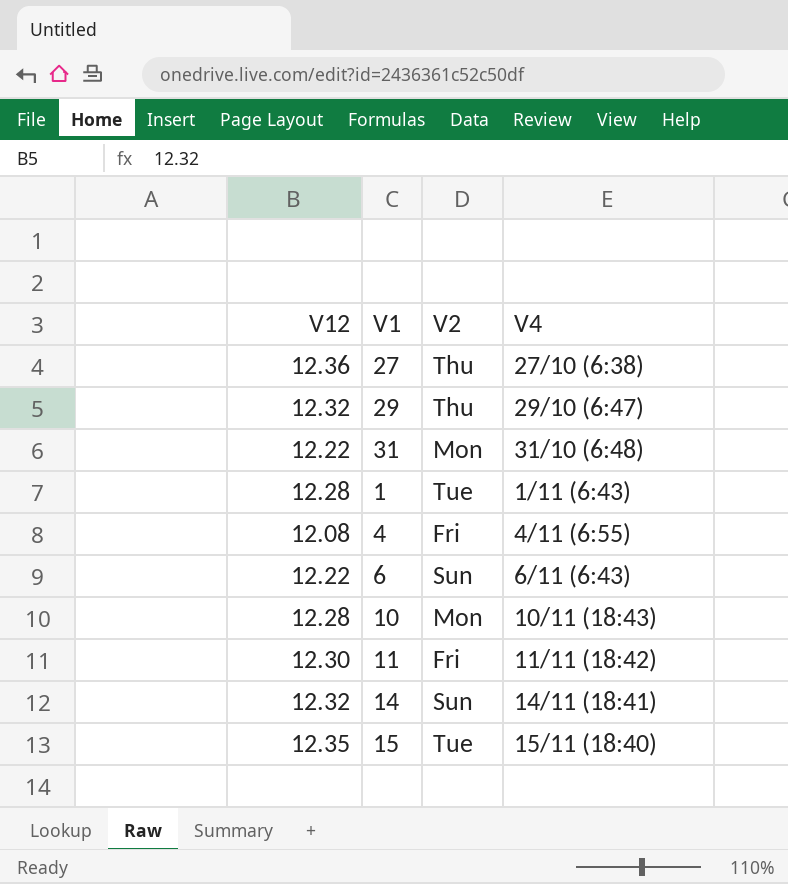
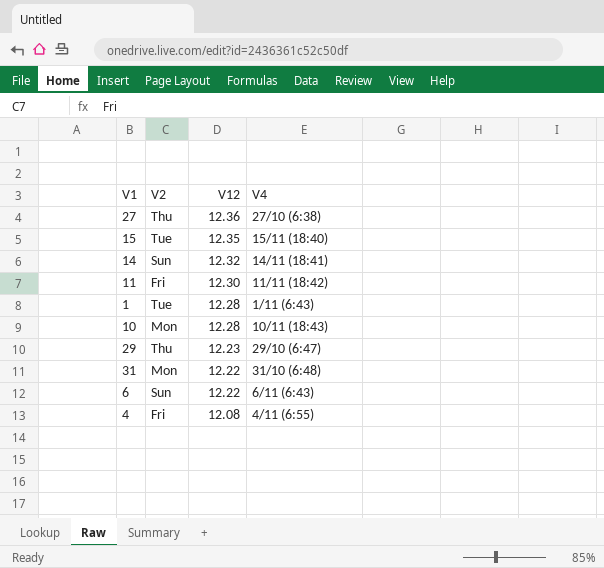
row order: none -> V12 descending
column V12 | position: 1 -> 3
29 | V12: 12.32 -> 12.23

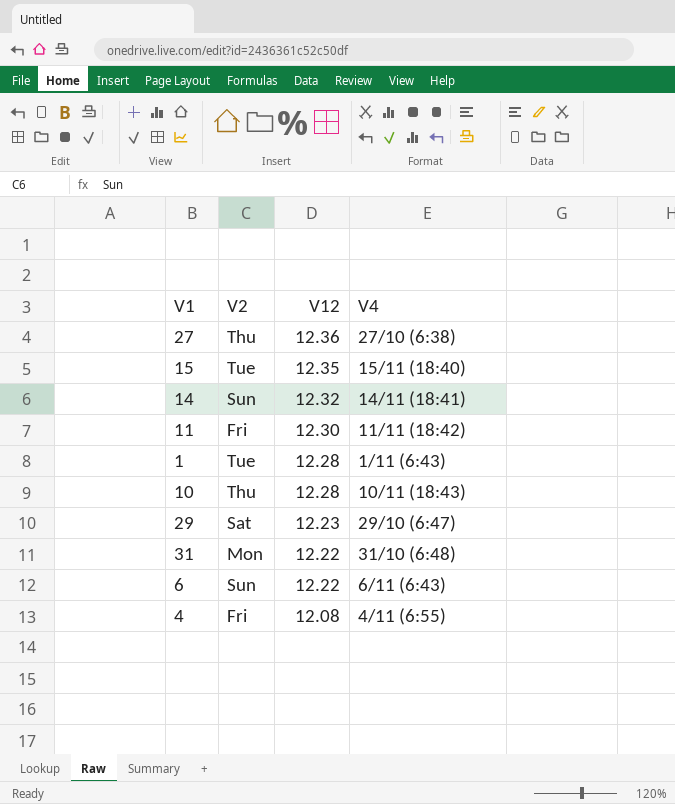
10 | V2: Mon -> Thu
29 | V2: Thu -> Sat

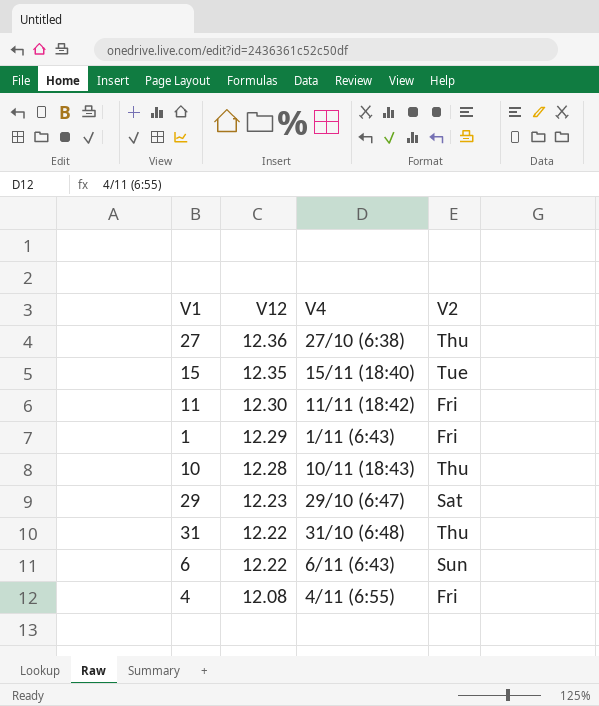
column V2 | position: 2 -> 4
row 14: Sun | 12.32 | 14/11 (18:41) -> none
1 | V12: 12.28 -> 12.29
1 | V2: Tue -> Fri
31 | V2: Mon -> Thu

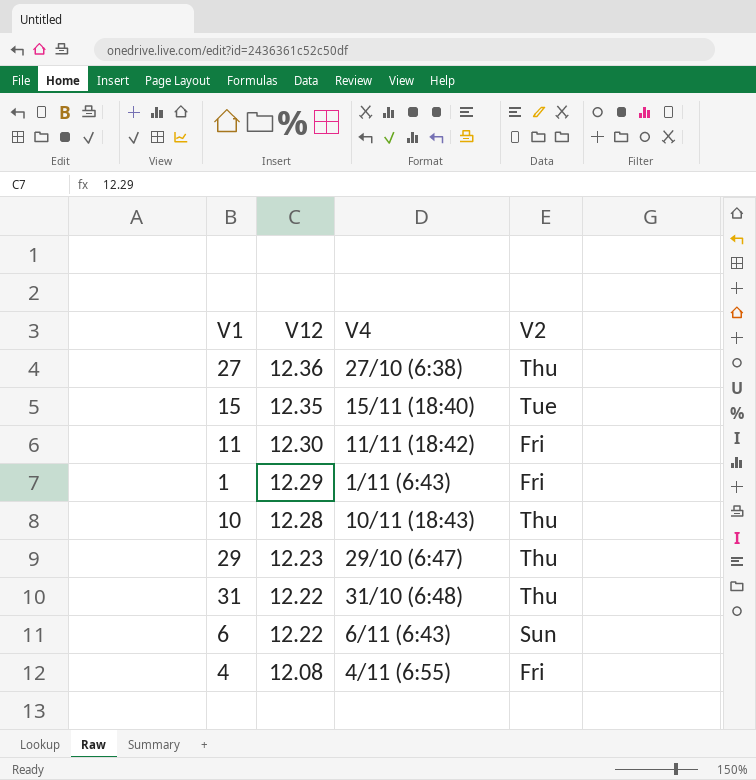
29 | V2: Sat -> Thu

